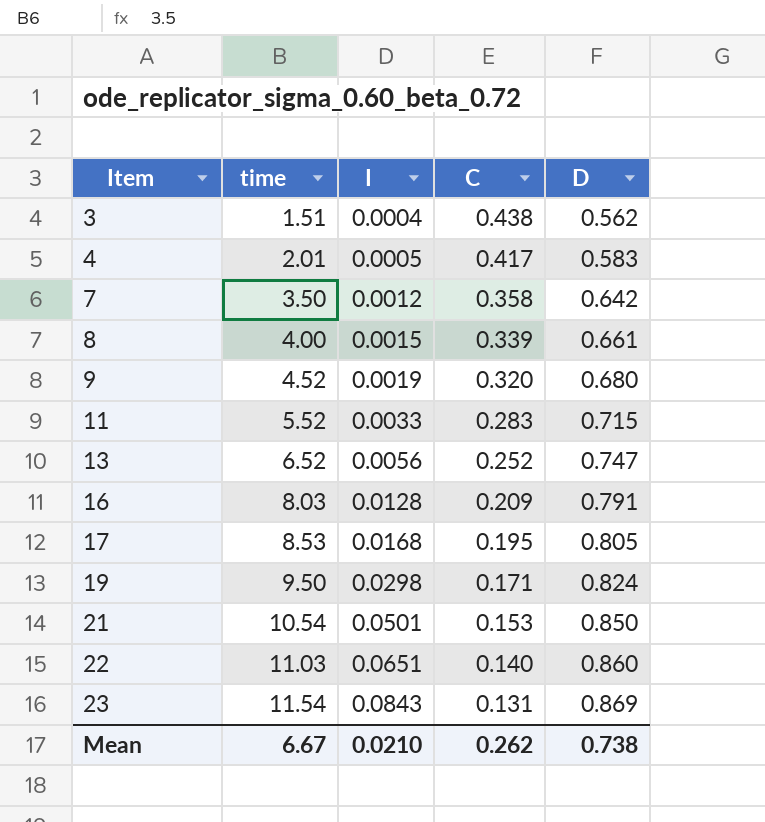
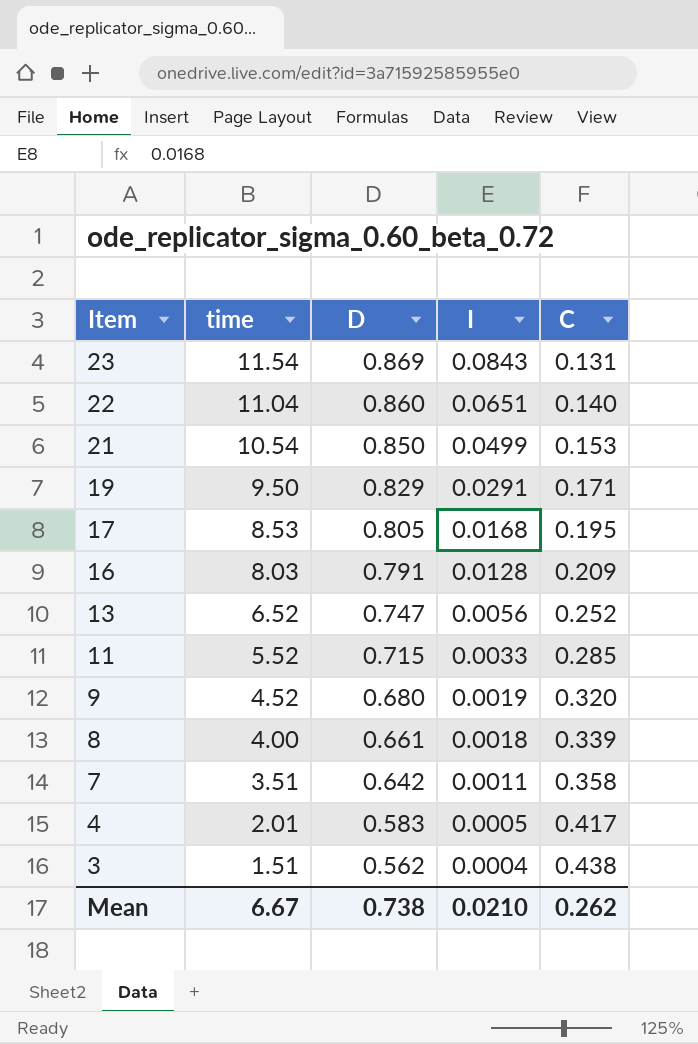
row order: Item ascending -> Item descending
column D | position: 5 -> 3
22 | time: 11.03 -> 11.04
21 | I: 0.0501 -> 0.0499
19 | D: 0.824 -> 0.829
19 | I: 0.0298 -> 0.0291
11 | C: 0.283 -> 0.285
8 | I: 0.0015 -> 0.0018
7 | time: 3.50 -> 3.51
7 | I: 0.0012 -> 0.0011

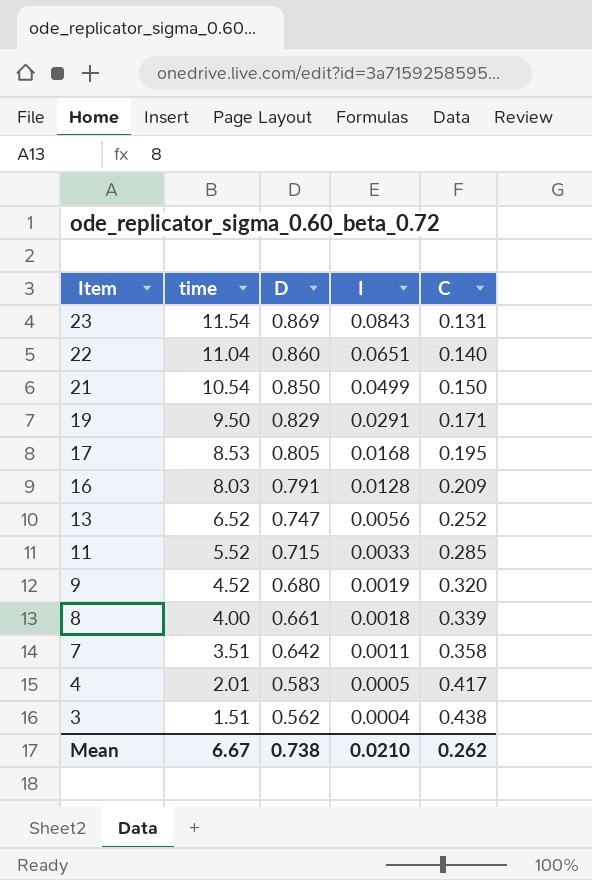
21 | C: 0.153 -> 0.150

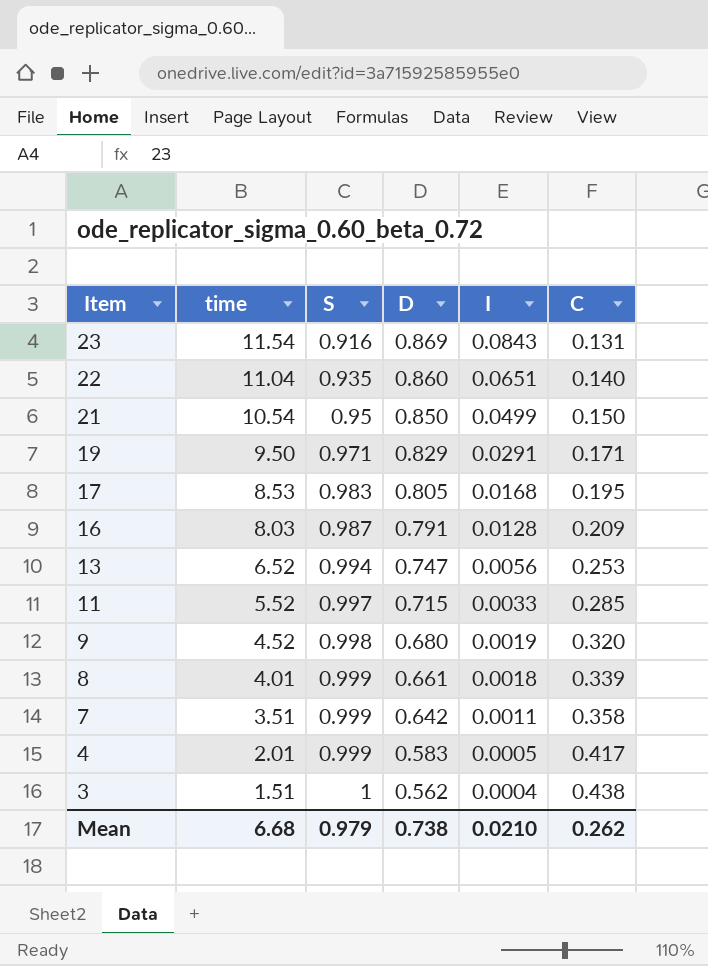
column S | position: none -> 3
13 | C: 0.252 -> 0.253
8 | time: 4.00 -> 4.01
Mean | time: 6.67 -> 6.68

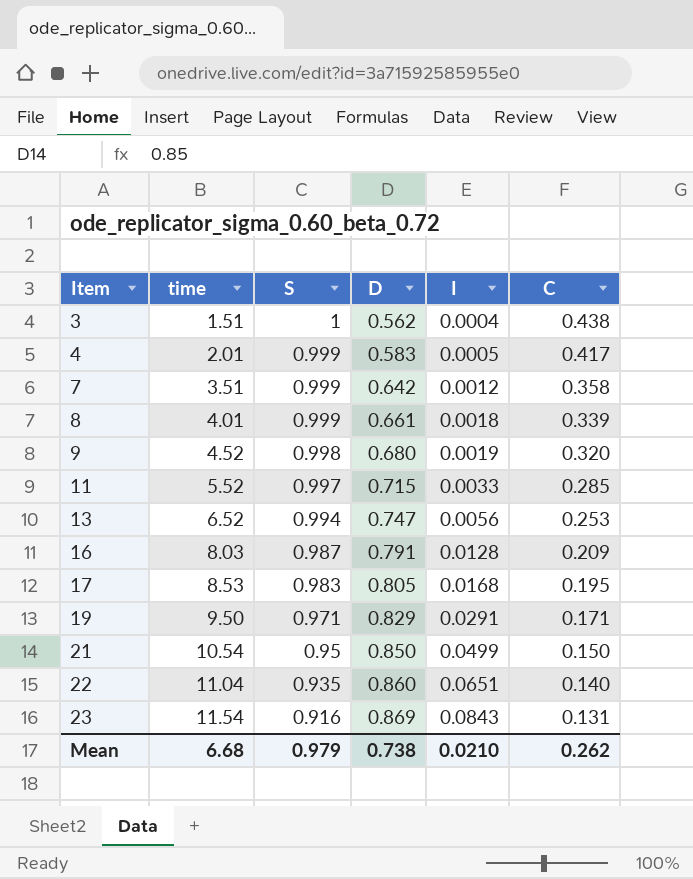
row order: Item descending -> Item ascending
7 | I: 0.0011 -> 0.0012

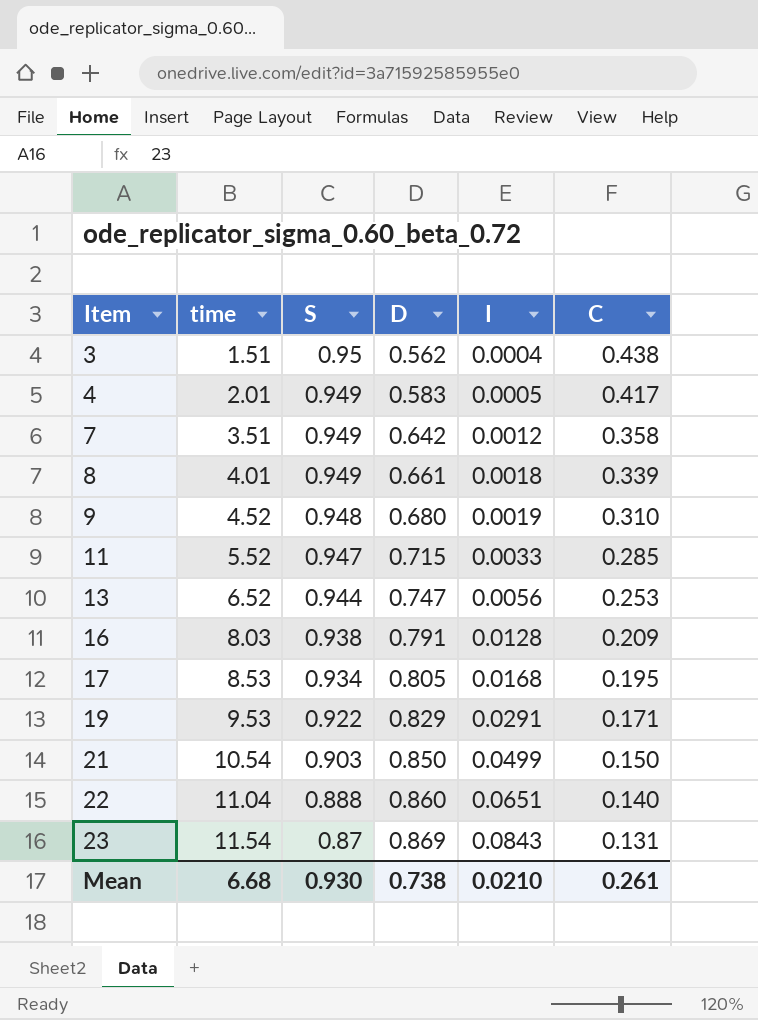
3 | S: 1 -> 0.95
4 | S: 0.999 -> 0.949
7 | S: 0.999 -> 0.949
8 | S: 0.999 -> 0.949
9 | S: 0.998 -> 0.948
9 | C: 0.320 -> 0.310
11 | S: 0.997 -> 0.947
13 | S: 0.994 -> 0.944
16 | S: 0.987 -> 0.938
17 | S: 0.983 -> 0.934
19 | time: 9.50 -> 9.53
19 | S: 0.971 -> 0.922
21 | S: 0.95 -> 0.903
22 | S: 0.935 -> 0.888
23 | S: 0.916 -> 0.87
Mean | S: 0.979 -> 0.930
Mean | C: 0.262 -> 0.261

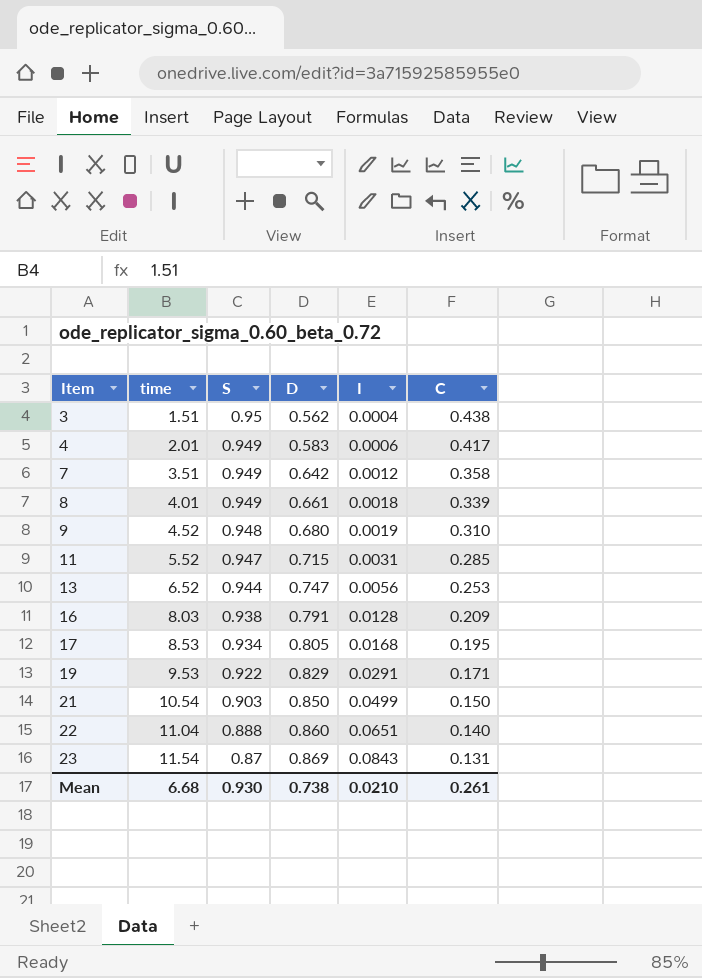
4 | I: 0.0005 -> 0.0006
11 | I: 0.0033 -> 0.0031

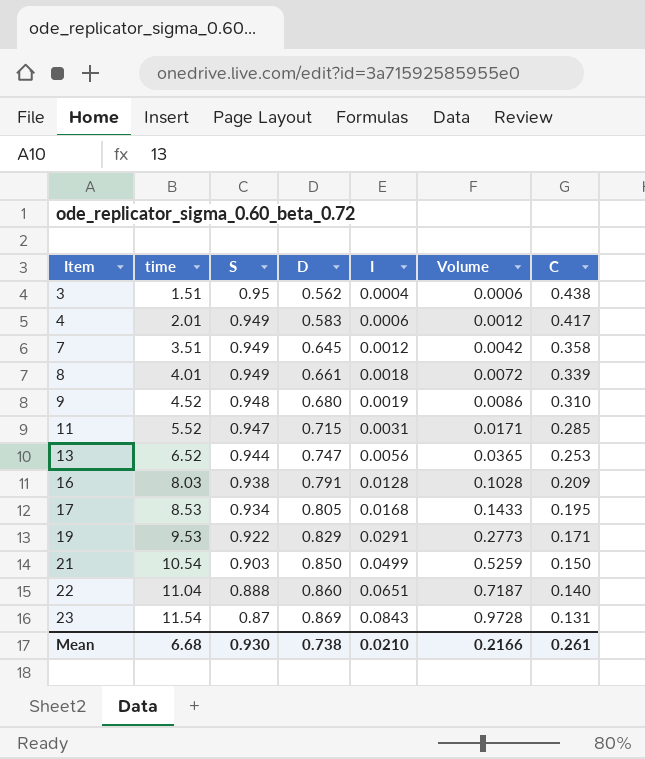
column Volume | formula: none -> [time] * [I]
7 | D: 0.642 -> 0.645

